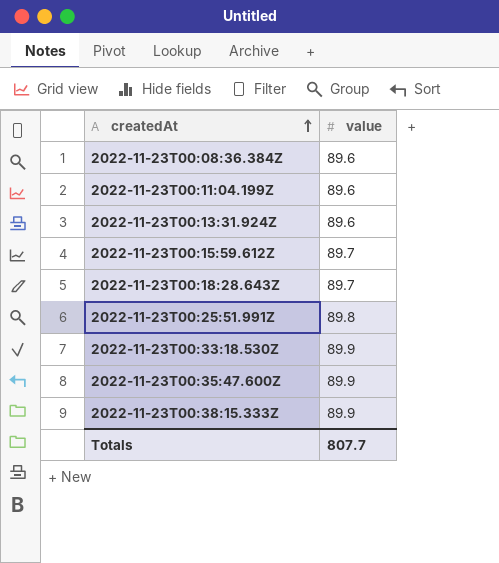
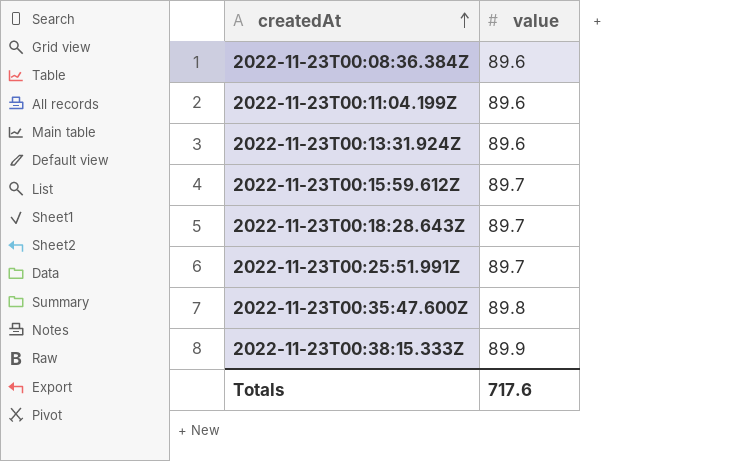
row 2022-11-23T00:33:18.530Z: 89.9 -> none
2022-11-23T00:25:51.991Z | value: 89.8 -> 89.7
2022-11-23T00:35:47.600Z | value: 89.9 -> 89.8
Totals | value: 807.7 -> 717.6

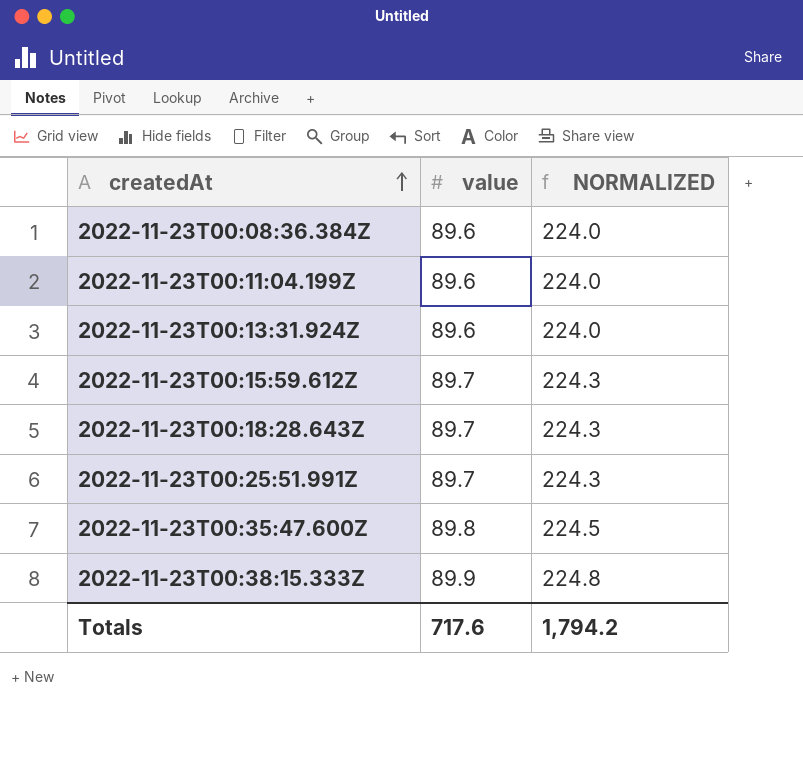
column NORMALIZED | formula: none -> [value] * 2.5

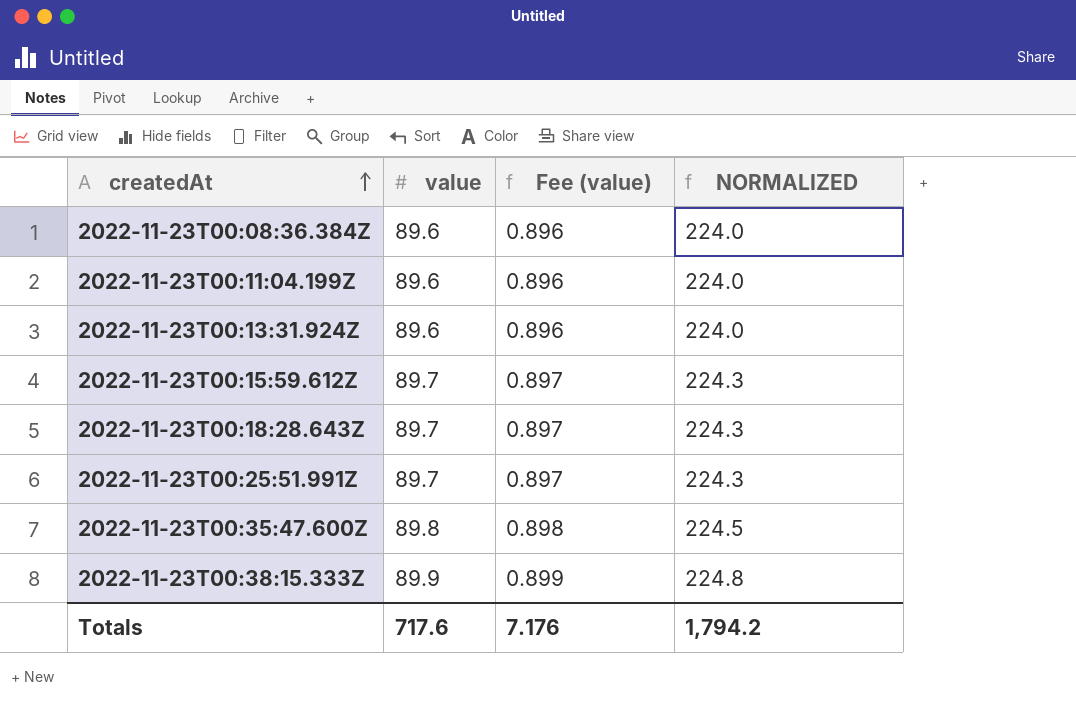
column Fee (value) | formula: none -> [value] * 0.01

